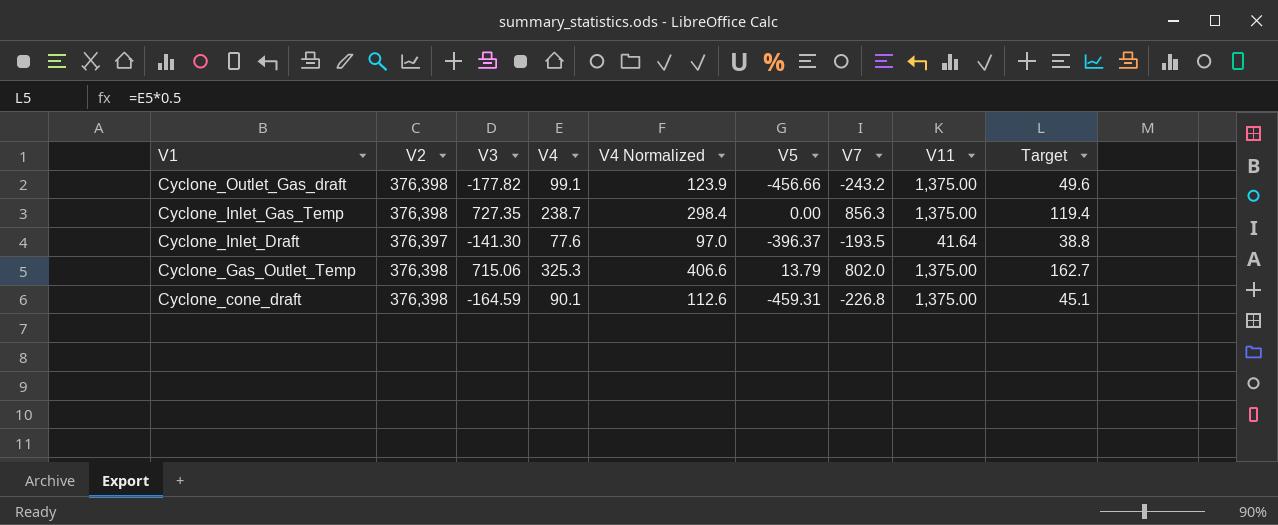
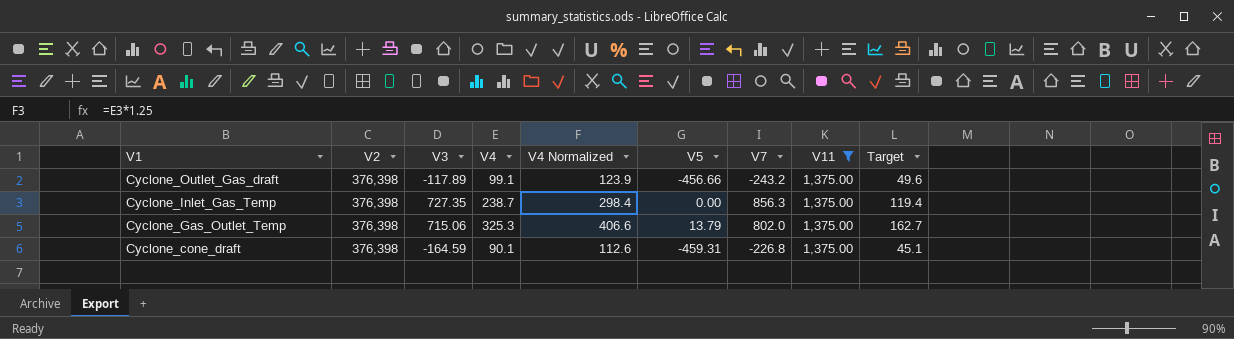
filter: none -> V11 = 1,375.00
Cyclone_Outlet_Gas_draft | V3: -177.82 -> -117.89

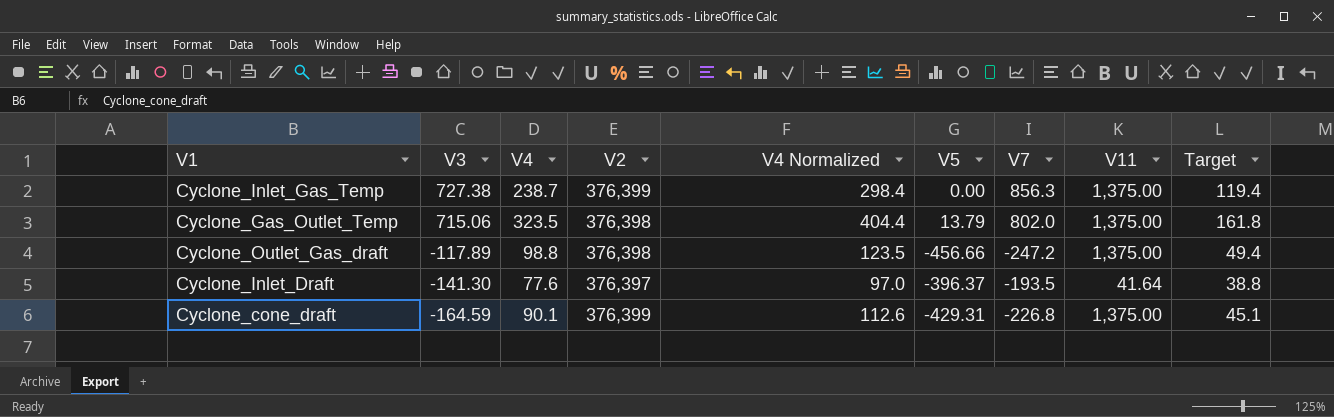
filter: V11 = 1,375.00 -> none
row order: V1 descending -> V3 descending
column V2 | position: 2 -> 4
Cyclone_Inlet_Gas_Temp | V3: 727.35 -> 727.38
Cyclone_Inlet_Gas_Temp | V2: 376,398 -> 376,399
Cyclone_Gas_Outlet_Temp | V4: 325.3 -> 323.5
Cyclone_Gas_Outlet_Temp | V4 Normalized: 406.6 -> 404.4
Cyclone_Gas_Outlet_Temp | Target: 162.7 -> 161.8
Cyclone_Outlet_Gas_draft | V4: 99.1 -> 98.8
Cyclone_Outlet_Gas_draft | V4 Normalized: 123.9 -> 123.5
Cyclone_Outlet_Gas_draft | V7: -243.2 -> -247.2
Cyclone_Outlet_Gas_draft | Target: 49.6 -> 49.4
Cyclone_cone_draft | V2: 376,398 -> 376,399
Cyclone_cone_draft | V5: -459.31 -> -429.31

